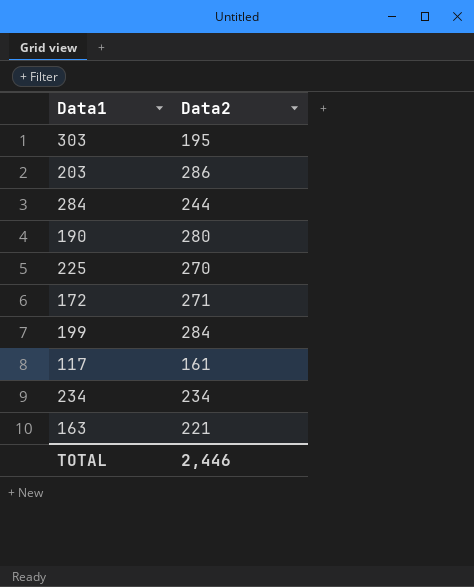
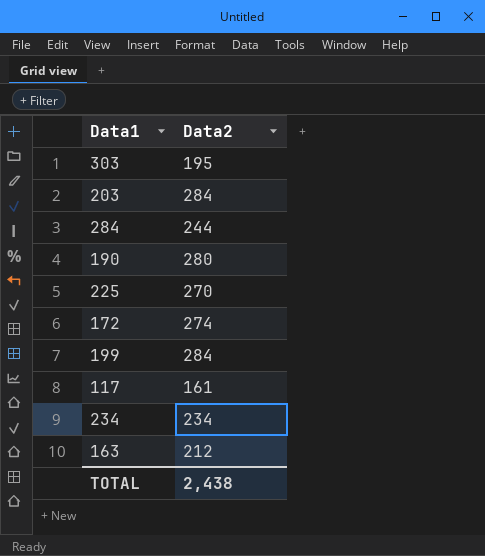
203 | Data2: 286 -> 284
172 | Data2: 271 -> 274
163 | Data2: 221 -> 212
TOTAL | Data2: 2,446 -> 2,438

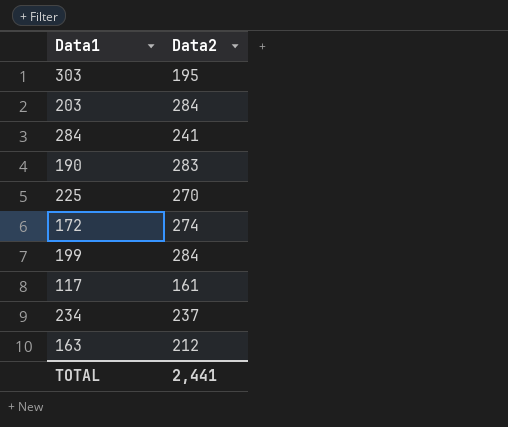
284 | Data2: 244 -> 241
190 | Data2: 280 -> 283
234 | Data2: 234 -> 237
TOTAL | Data2: 2,438 -> 2,441

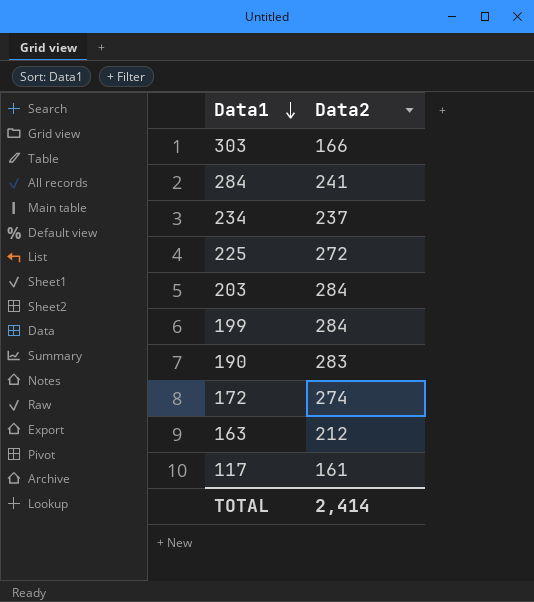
row order: none -> Data1 descending
303 | Data2: 195 -> 166
225 | Data2: 270 -> 272
TOTAL | Data2: 2,441 -> 2,414

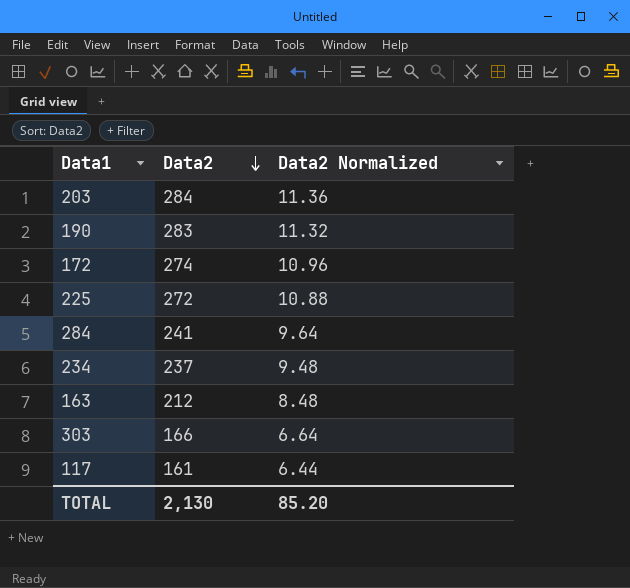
row order: Data1 descending -> Data2 descending
column Data2 Normalized | formula: none -> [Data2] * 0.04
row 199: 284 -> none
TOTAL | Data2: 2,414 -> 2,130

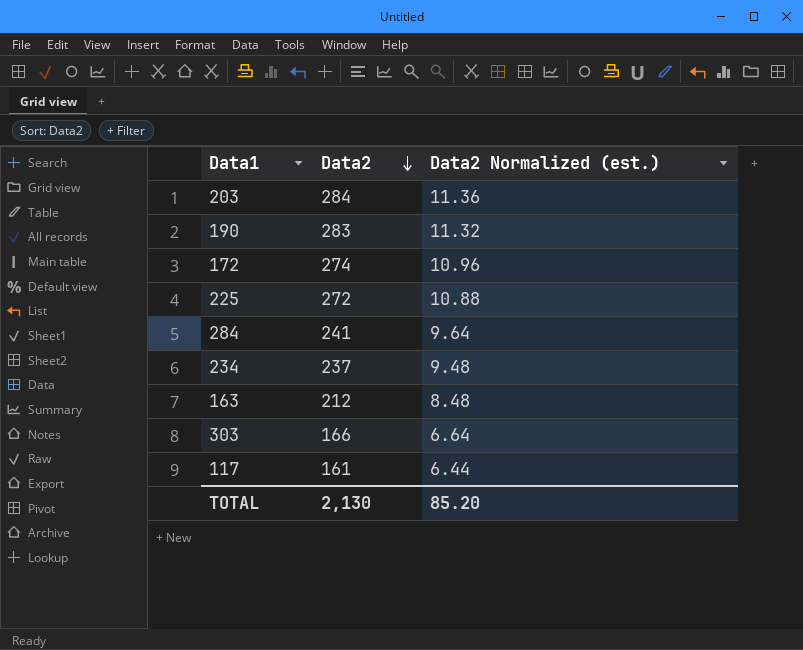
column name: Data2 Normalized -> Data2 Normalized (est.)

